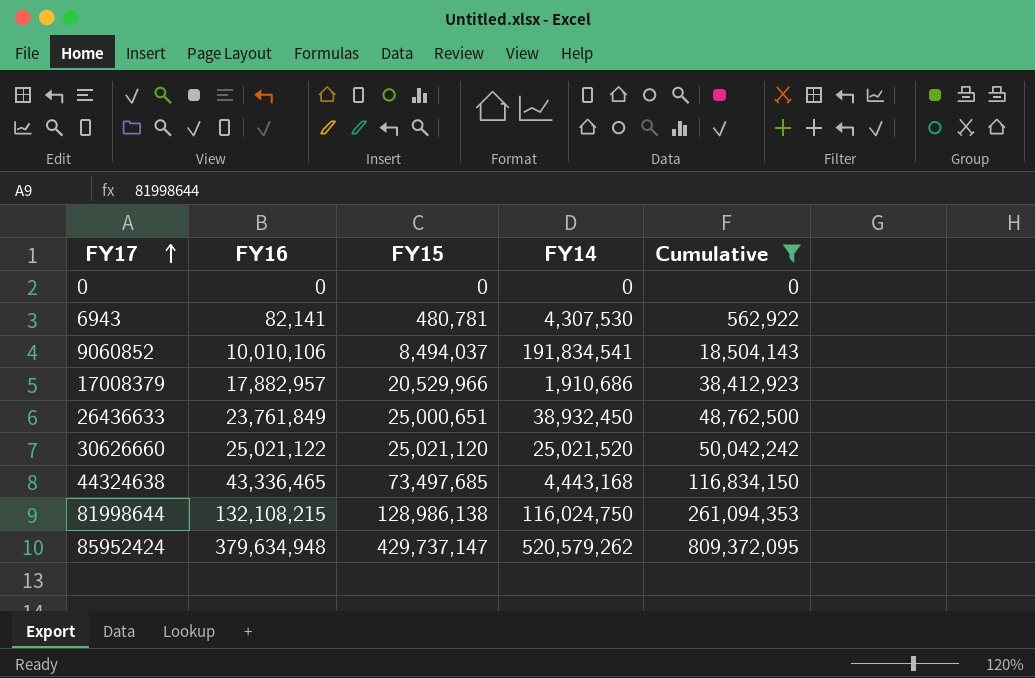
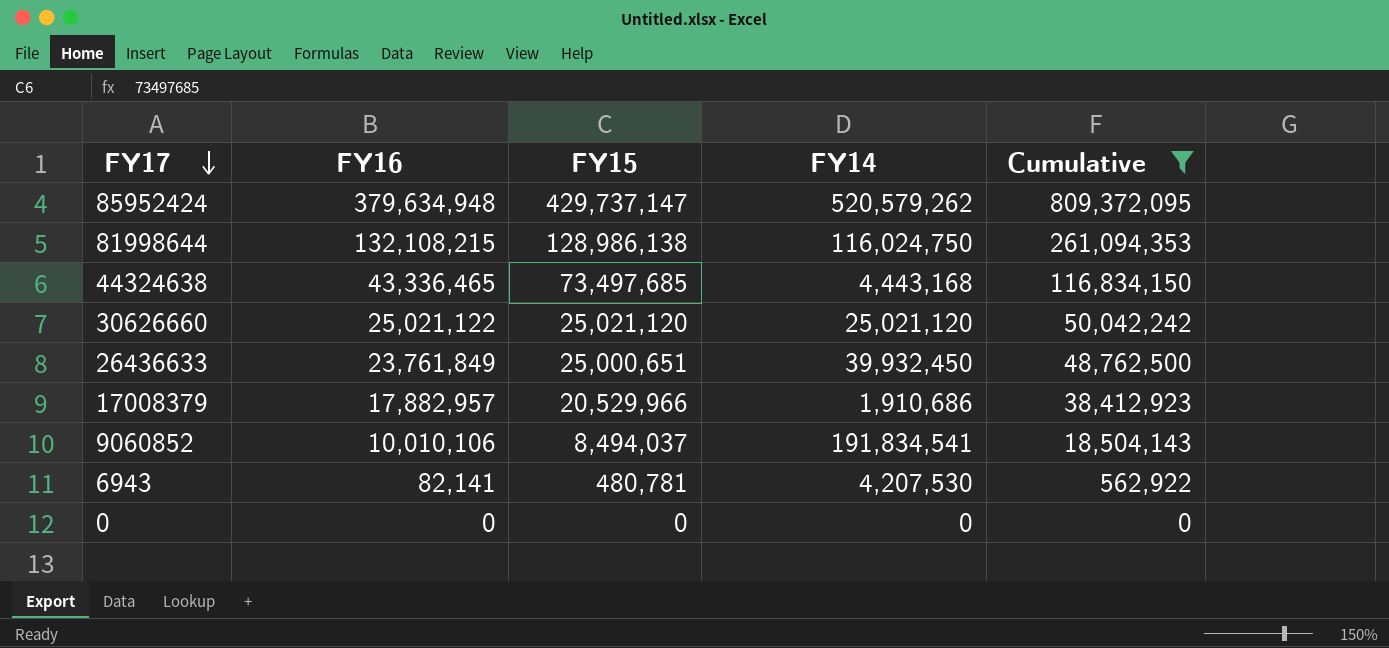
row order: FY17 ascending -> FY17 descending
30626660 | FY14: 25,021,520 -> 25,021,120
26436633 | FY14: 38,932,450 -> 39,932,450
6943 | FY14: 4,307,530 -> 4,207,530

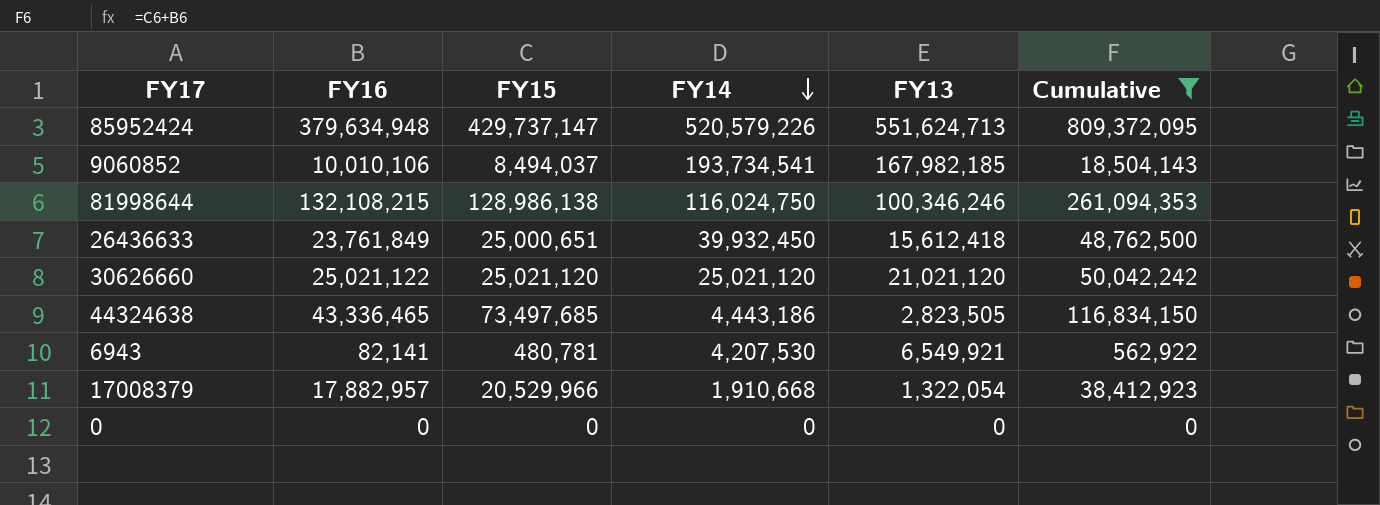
row order: FY17 descending -> FY14 descending
column FY13 | position: none -> 5
85952424 | FY14: 520,579,262 -> 520,579,226
9060852 | FY14: 191,834,541 -> 193,734,541
44324638 | FY14: 4,443,168 -> 4,443,186
17008379 | FY14: 1,910,686 -> 1,910,668

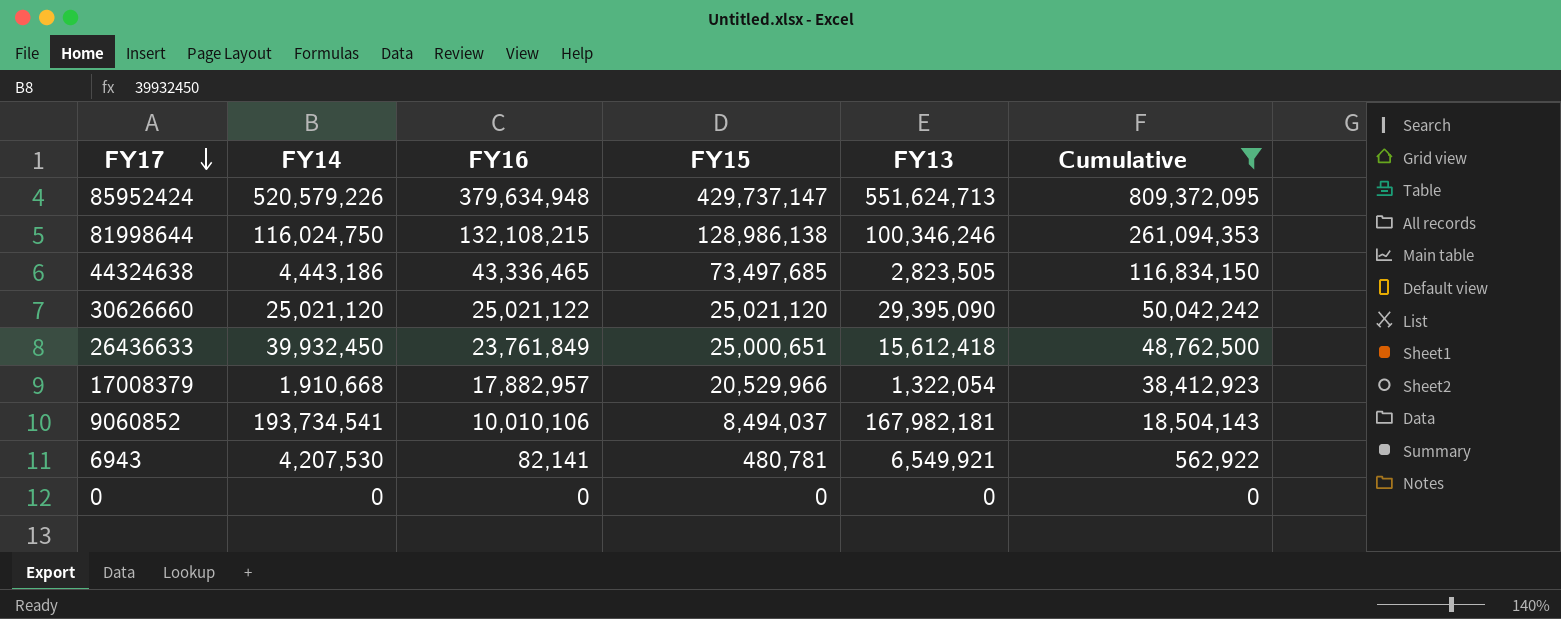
row order: FY14 descending -> FY17 descending
column FY14 | position: 4 -> 2
30626660 | FY13: 21,021,120 -> 29,395,090
9060852 | FY13: 167,982,185 -> 167,982,181

